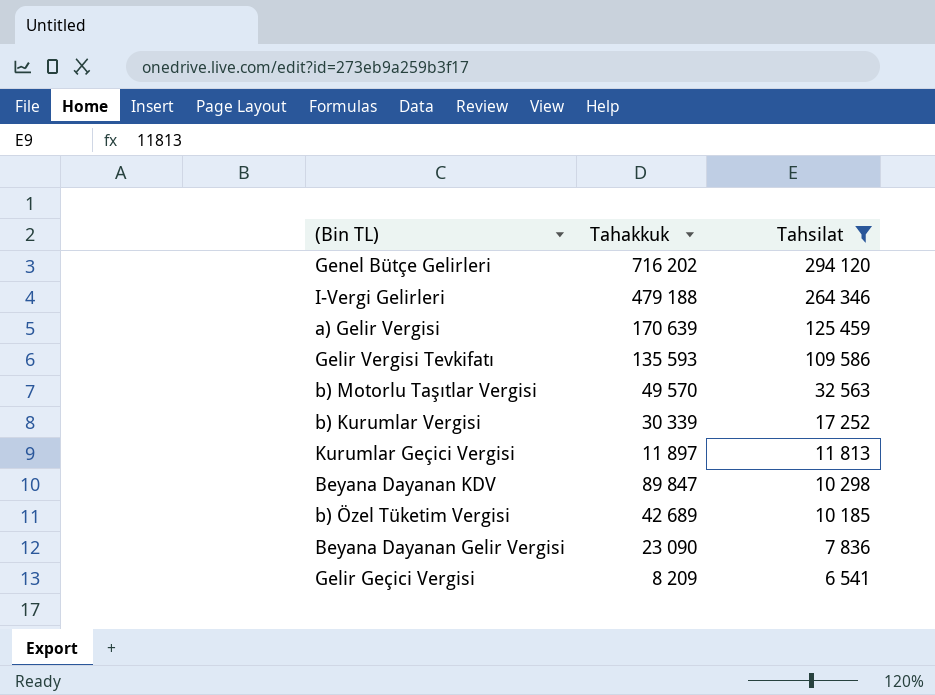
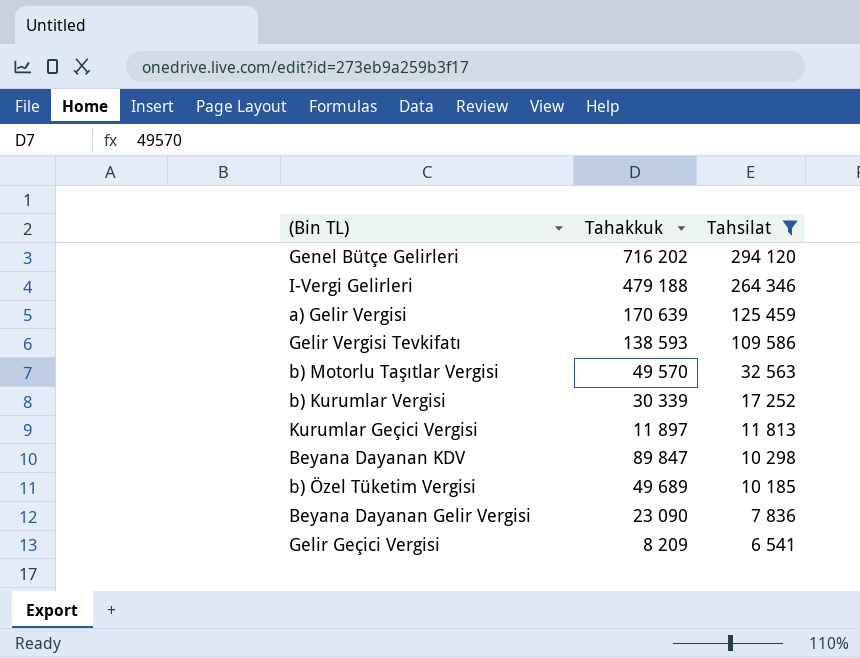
Gelir Vergisi Tevkifatı | Tahakkuk: 135 593 -> 138 593
b) Özel Tüketim Vergisi | Tahakkuk: 42 689 -> 49 689

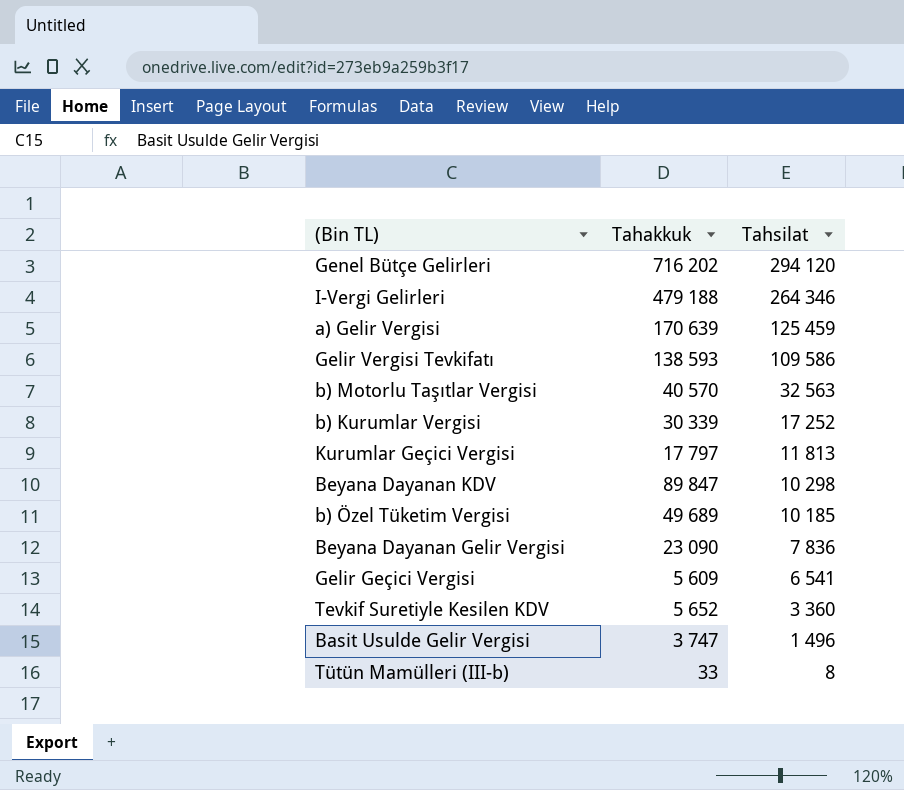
filter: Tahsilat >= 6 541 -> none
b) Motorlu Taşıtlar Vergisi | Tahakkuk: 49 570 -> 40 570
Kurumlar Geçici Vergisi | Tahakkuk: 11 897 -> 17 797
Gelir Geçici Vergisi | Tahakkuk: 8 209 -> 5 609

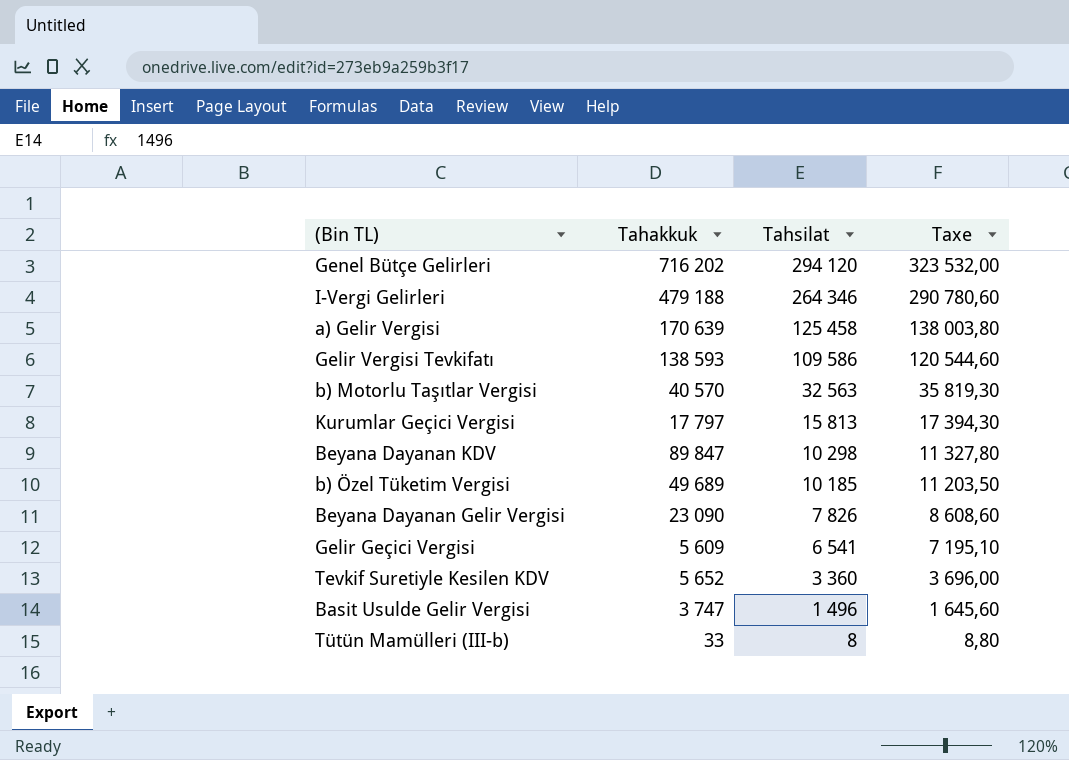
column Taxe | formula: none -> [Tahsilat] * 1,1
row b) Kurumlar Vergisi: 30 339 | 17 252 -> none
a) Gelir Vergisi | Tahsilat: 125 459 -> 125 458
Kurumlar Geçici Vergisi | Tahsilat: 11 813 -> 15 813
Beyana Dayanan Gelir Vergisi | Tahsilat: 7 836 -> 7 826

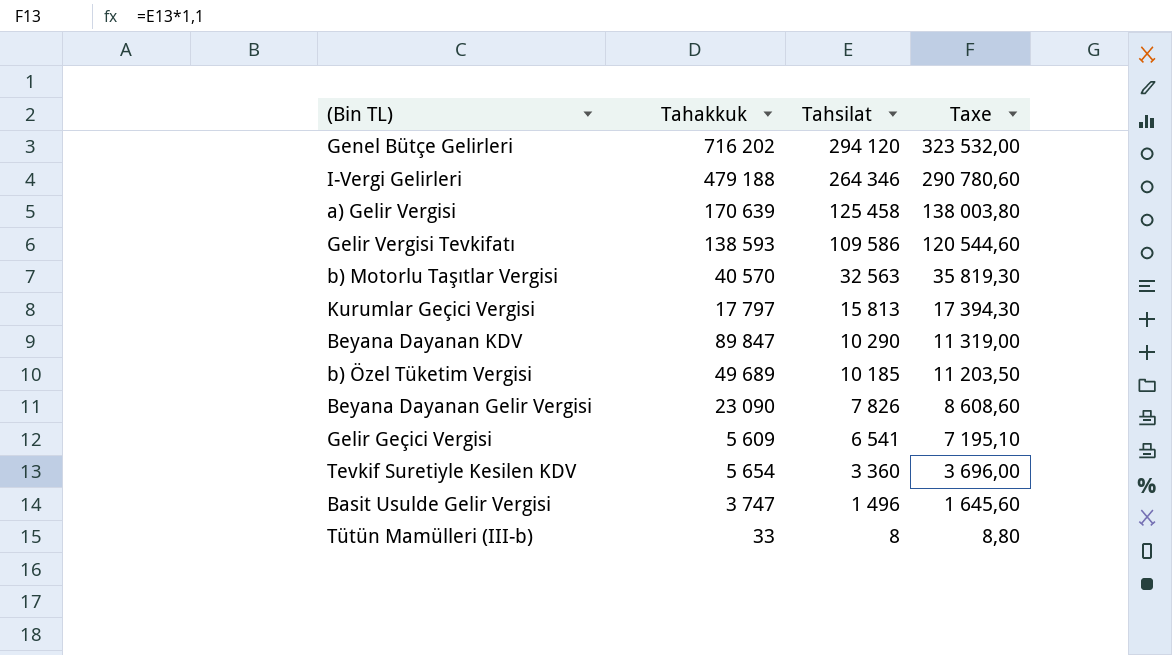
Beyana Dayanan KDV | Tahsilat: 10 298 -> 10 290
Beyana Dayanan KDV | Taxe: 11 327,80 -> 11 319,00
Tevkif Suretiyle Kesilen KDV | Tahakkuk: 5 652 -> 5 654

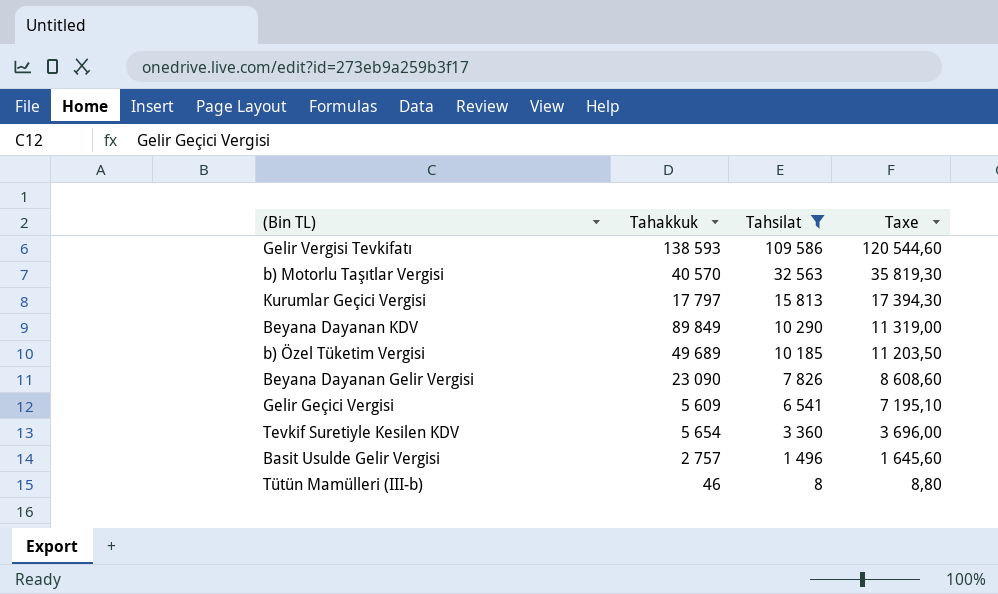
filter: none -> Tahsilat <= 109 586
Beyana Dayanan KDV | Tahakkuk: 89 847 -> 89 849
Basit Usulde Gelir Vergisi | Tahakkuk: 3 747 -> 2 757
Tütün Mamülleri (III-b) | Tahakkuk: 33 -> 46

